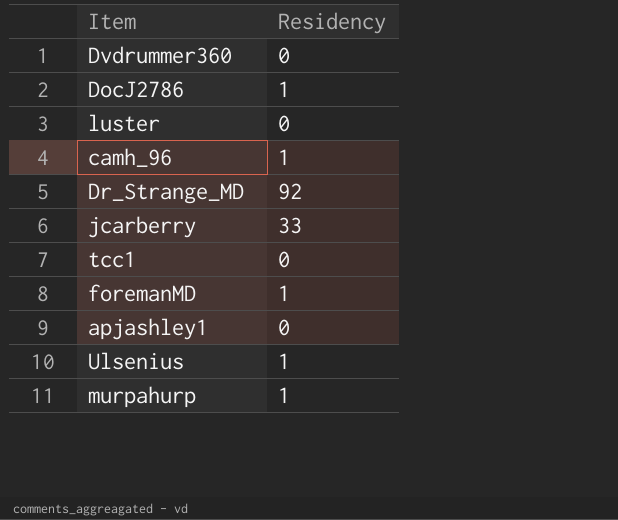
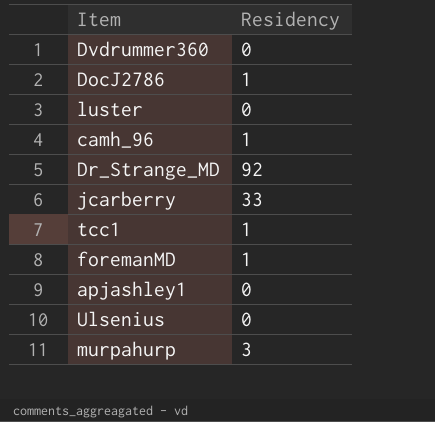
tcc1 | Residency: 0 -> 1
Ulsenius | Residency: 1 -> 0
murpahurp | Residency: 1 -> 3

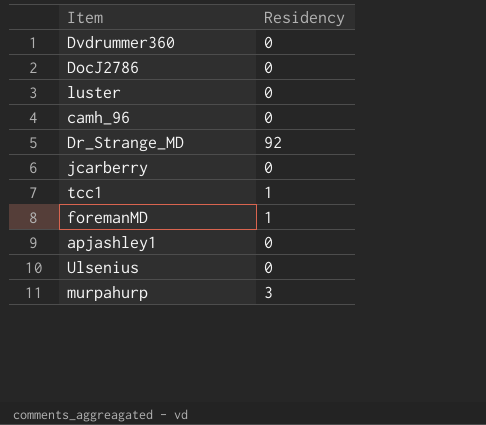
DocJ2786 | Residency: 1 -> 0
camh_96 | Residency: 1 -> 0
jcarberry | Residency: 33 -> 0

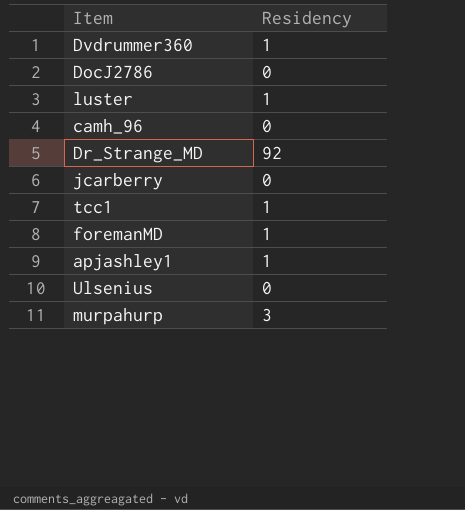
Dvdrummer360 | Residency: 0 -> 1
luster | Residency: 0 -> 1
apjashley1 | Residency: 0 -> 1

